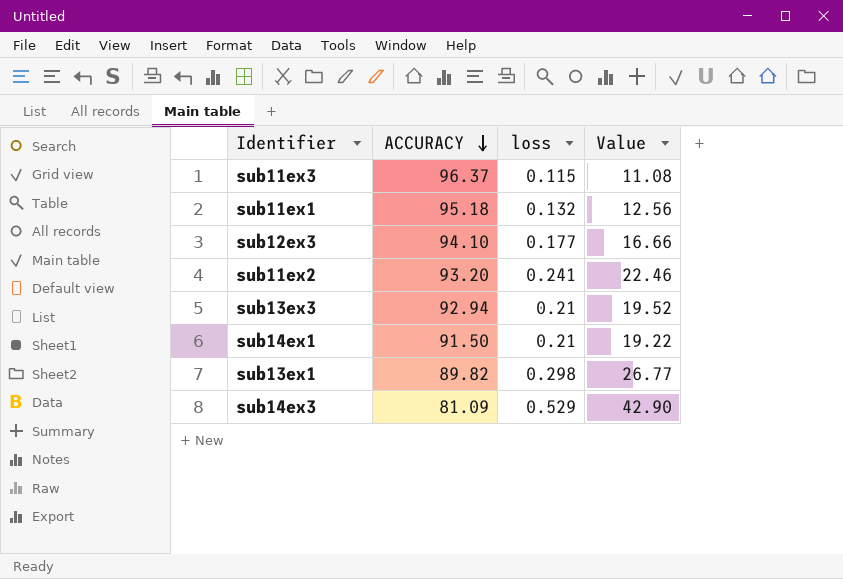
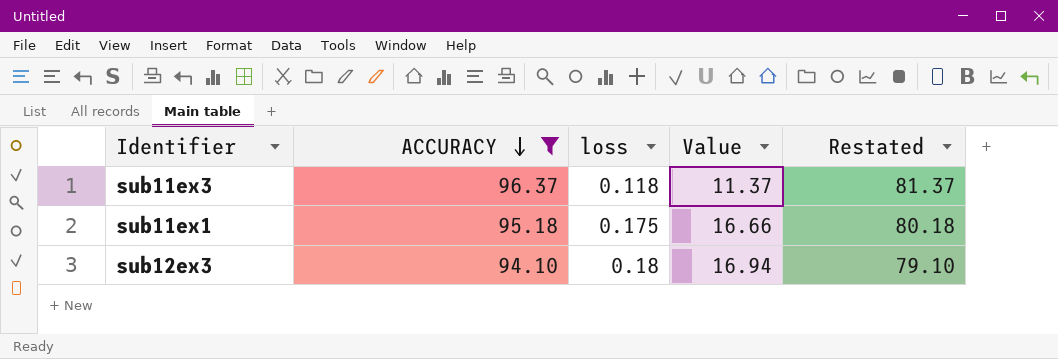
filter: none -> ACCURACY >= 94.10
column Restated | formula: none -> [ACCURACY] - 15
sub11ex3 | loss: 0.115 -> 0.118
sub11ex3 | Value: 11.08 -> 11.37
sub11ex1 | loss: 0.132 -> 0.175
sub11ex1 | Value: 12.56 -> 16.66
sub12ex3 | loss: 0.177 -> 0.18
sub12ex3 | Value: 16.66 -> 16.94

